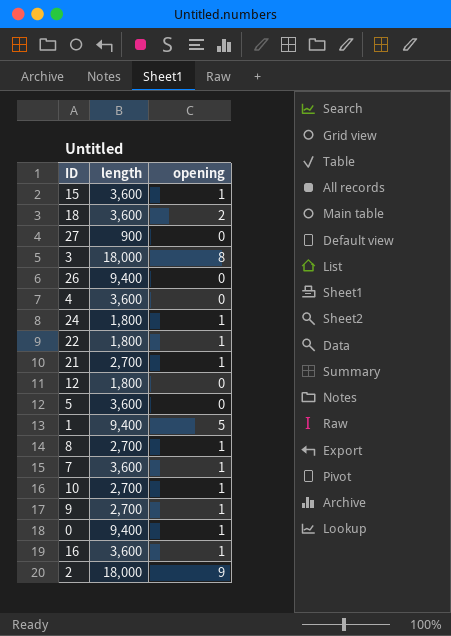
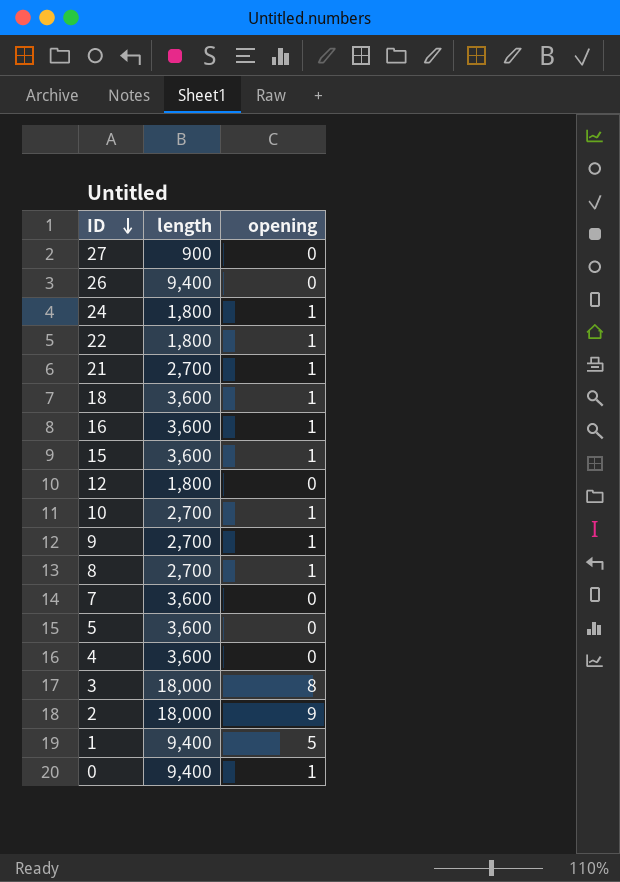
row order: none -> ID descending
18 | opening: 2 -> 1
7 | opening: 1 -> 0

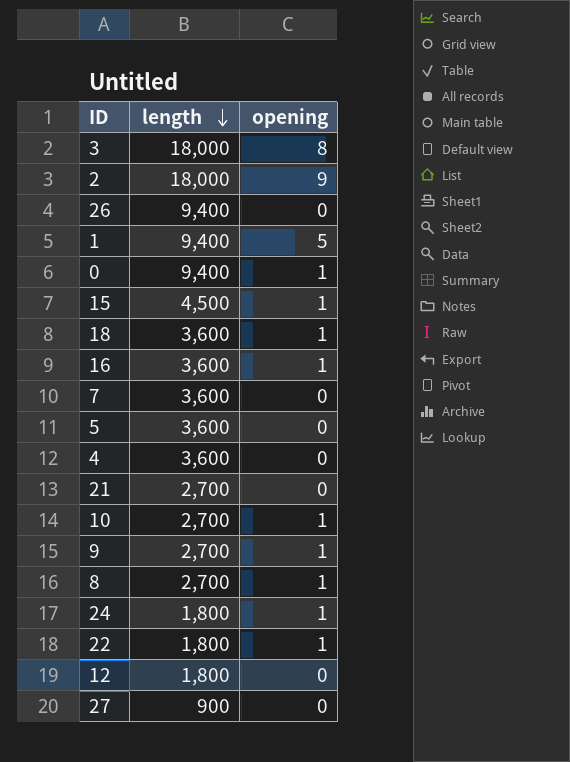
row order: ID descending -> length descending
15 | length: 3,600 -> 4,500
21 | opening: 1 -> 0

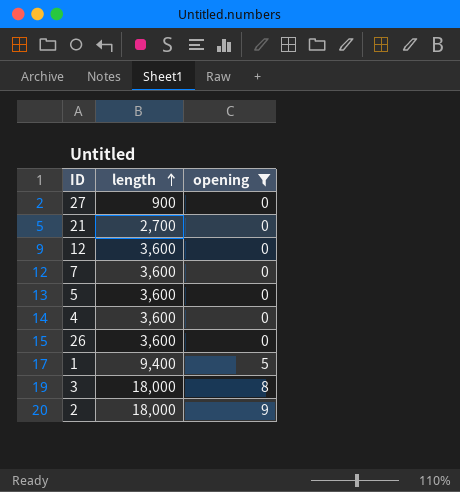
filter: none -> opening != 1
row order: length descending -> length ascending
12 | length: 1,800 -> 3,600
26 | length: 9,400 -> 3,600

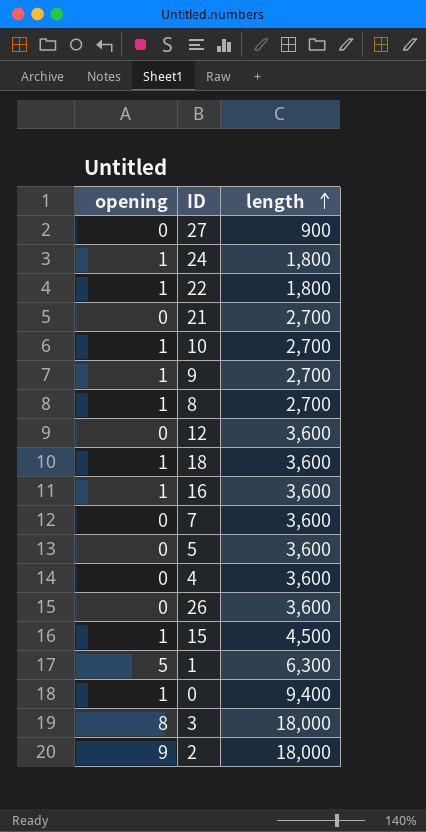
filter: opening != 1 -> none
column opening | position: 3 -> 1
1 | length: 9,400 -> 6,300

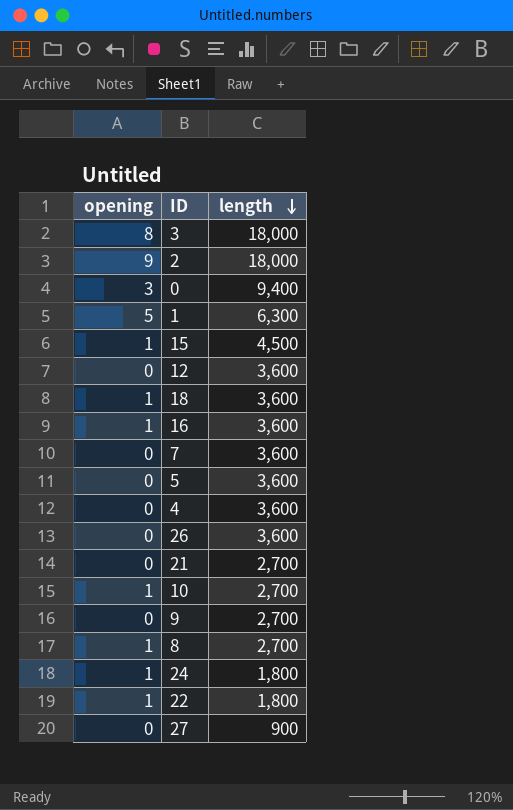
row order: length ascending -> length descending
0 | opening: 1 -> 3
9 | opening: 1 -> 0

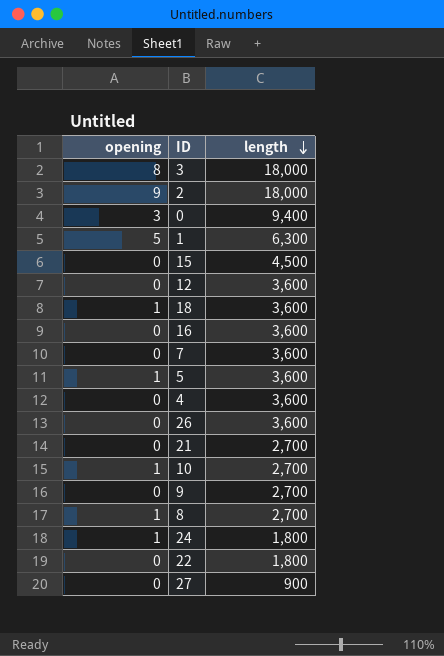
15 | opening: 1 -> 0
16 | opening: 1 -> 0
5 | opening: 0 -> 1
22 | opening: 1 -> 0

